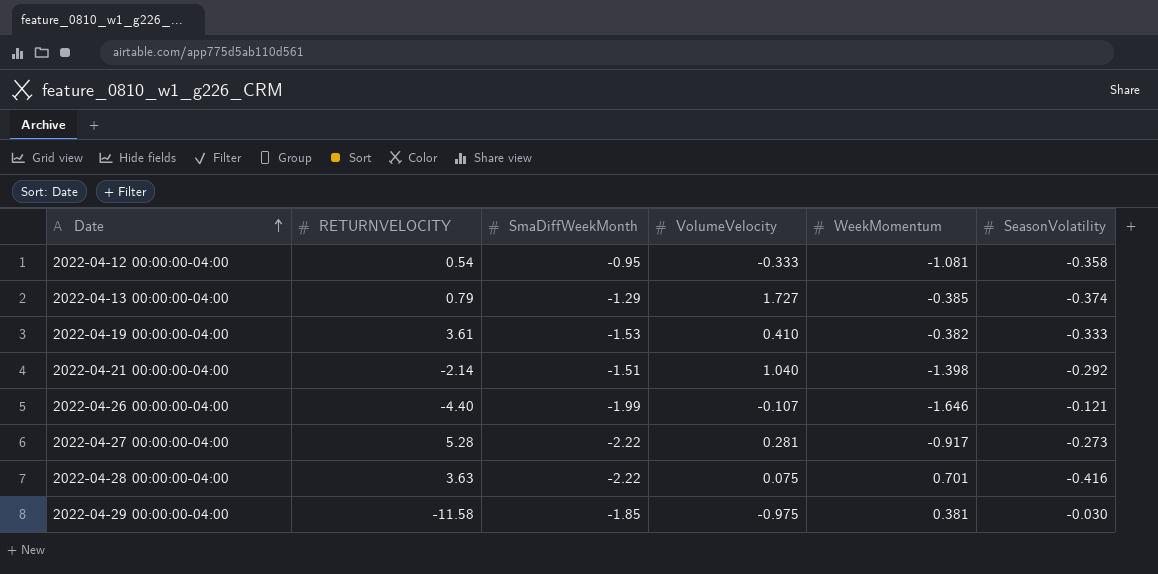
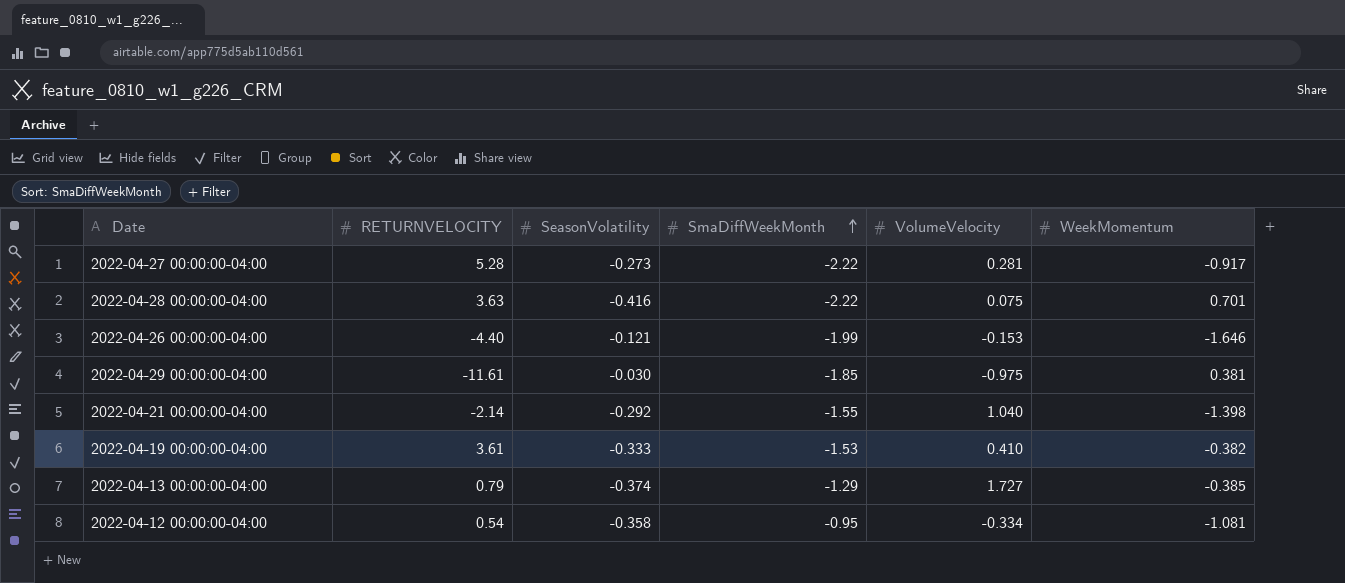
row order: Date ascending -> SmaDiffWeekMonth ascending
column SeasonVolatility | position: 6 -> 3
2022-04-26 00:00:00-04:00 | VolumeVelocity: -0.107 -> -0.153
2022-04-29 00:00:00-04:00 | RETURNVELOCITY: -11.58 -> -11.61
2022-04-21 00:00:00-04:00 | SmaDiffWeekMonth: -1.51 -> -1.55
2022-04-12 00:00:00-04:00 | VolumeVelocity: -0.333 -> -0.334

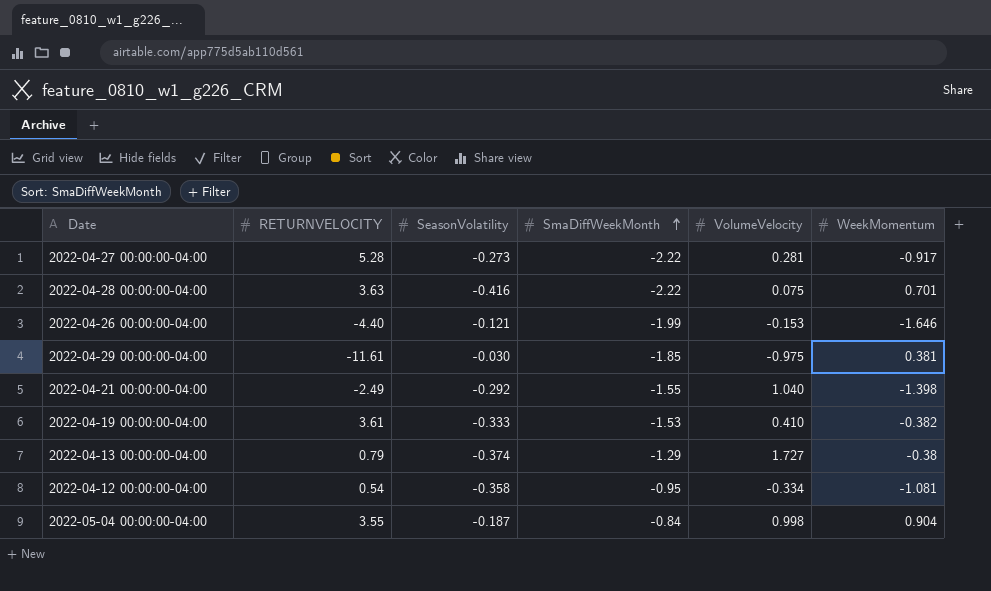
2022-04-21 00:00:00-04:00 | RETURNVELOCITY: -2.14 -> -2.49
2022-04-13 00:00:00-04:00 | WeekMomentum: -0.385 -> -0.38
row 2022-05-04 00:00:00-04:00: none -> 3.55 | -0.187 | -0.84 | 0.998 | 0.904

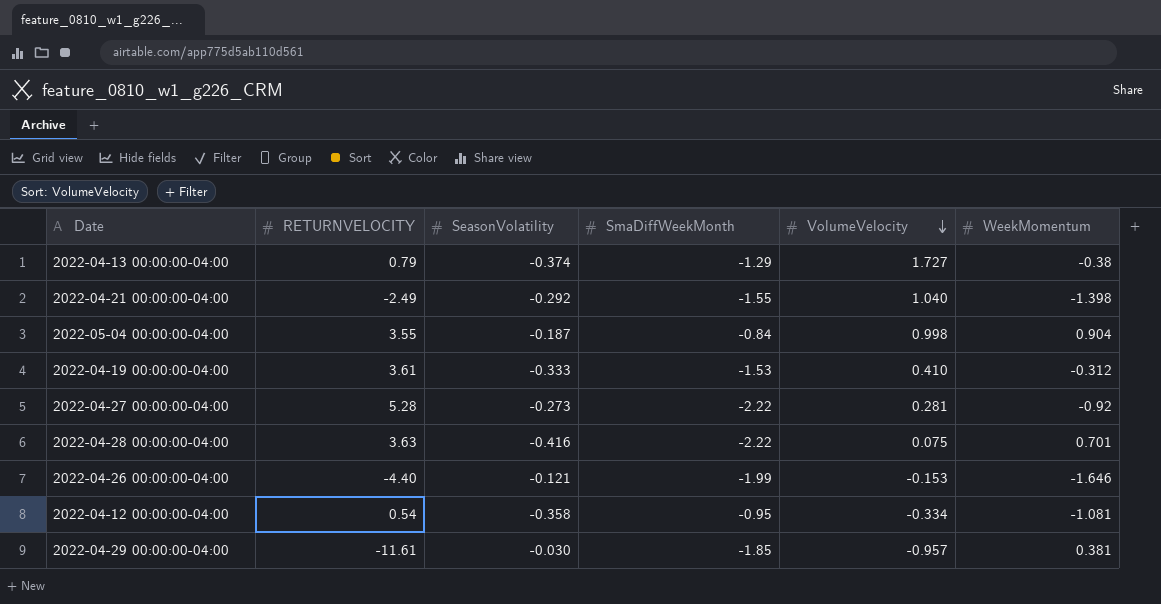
row order: SmaDiffWeekMonth ascending -> VolumeVelocity descending
2022-04-19 00:00:00-04:00 | WeekMomentum: -0.382 -> -0.312
2022-04-27 00:00:00-04:00 | WeekMomentum: -0.917 -> -0.92
2022-04-29 00:00:00-04:00 | VolumeVelocity: -0.975 -> -0.957

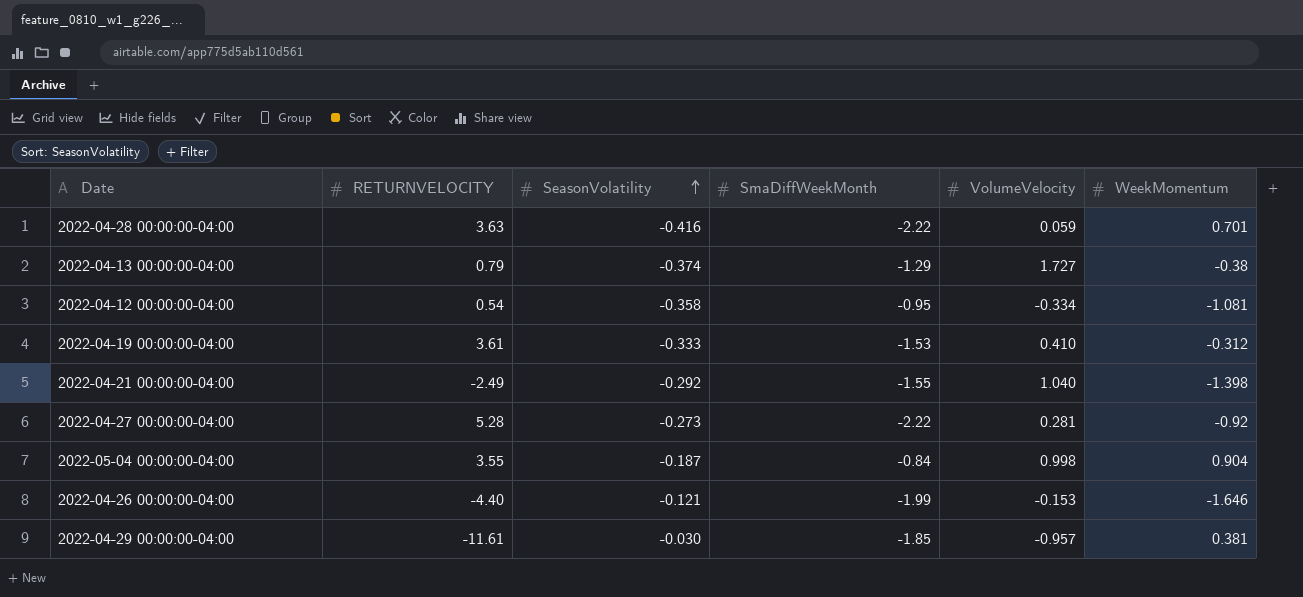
row order: VolumeVelocity descending -> SeasonVolatility ascending
2022-04-28 00:00:00-04:00 | VolumeVelocity: 0.075 -> 0.059

